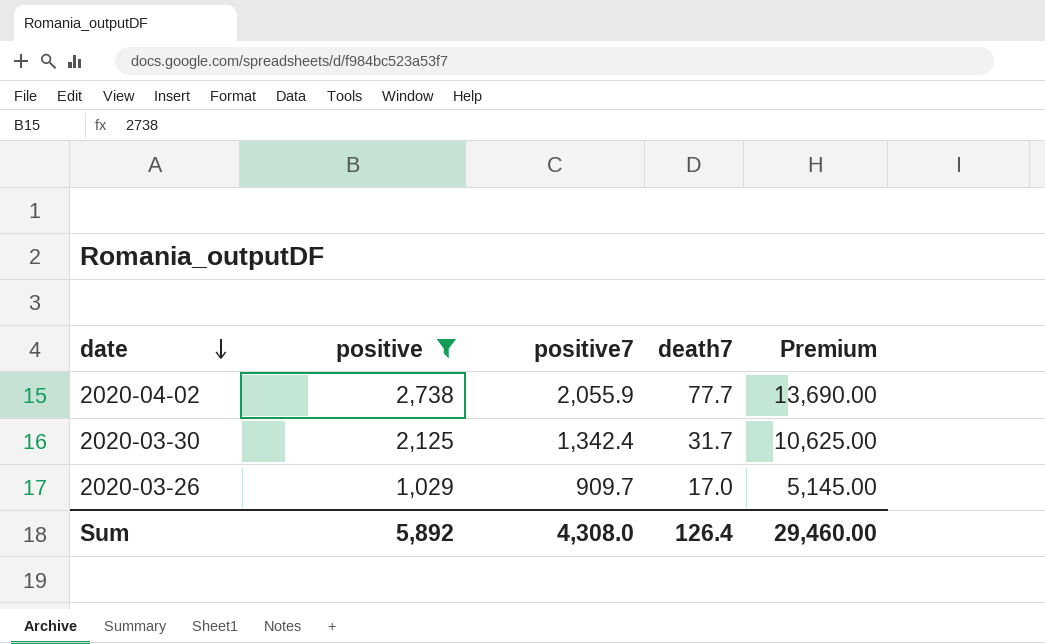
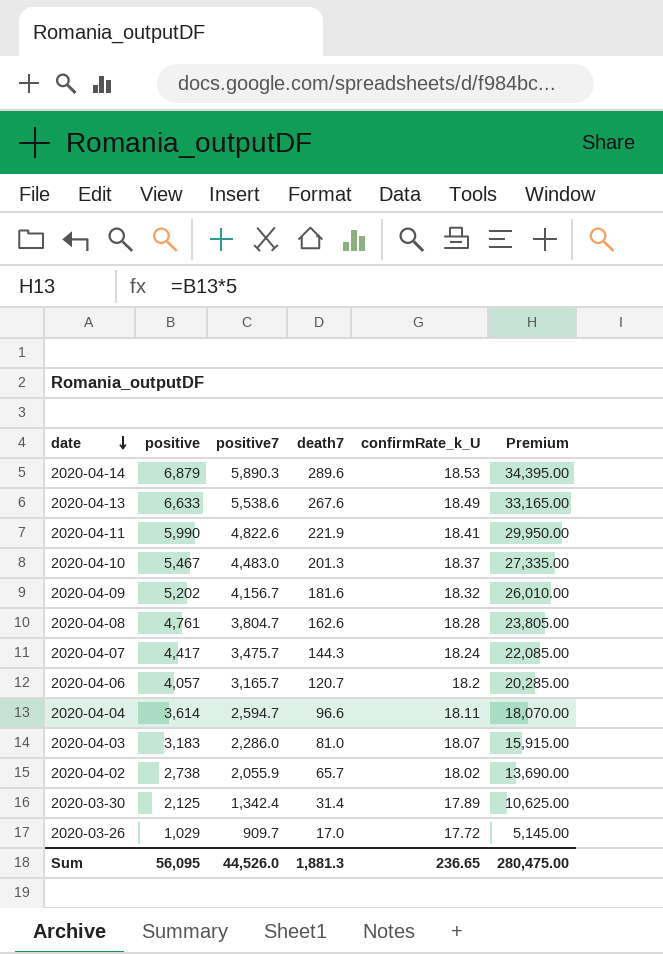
filter: positive <= 2,738 -> none
column confirmRate_k_U | position: none -> 5
2020-04-02 | death7: 77.7 -> 65.7
2020-03-30 | death7: 31.7 -> 31.4
Sum | positive: 5,892 -> 56,095
Sum | positive7: 4,308.0 -> 44,526.0
Sum | death7: 126.4 -> 1,881.3
Sum | Premium: 29,460.00 -> 280,475.00

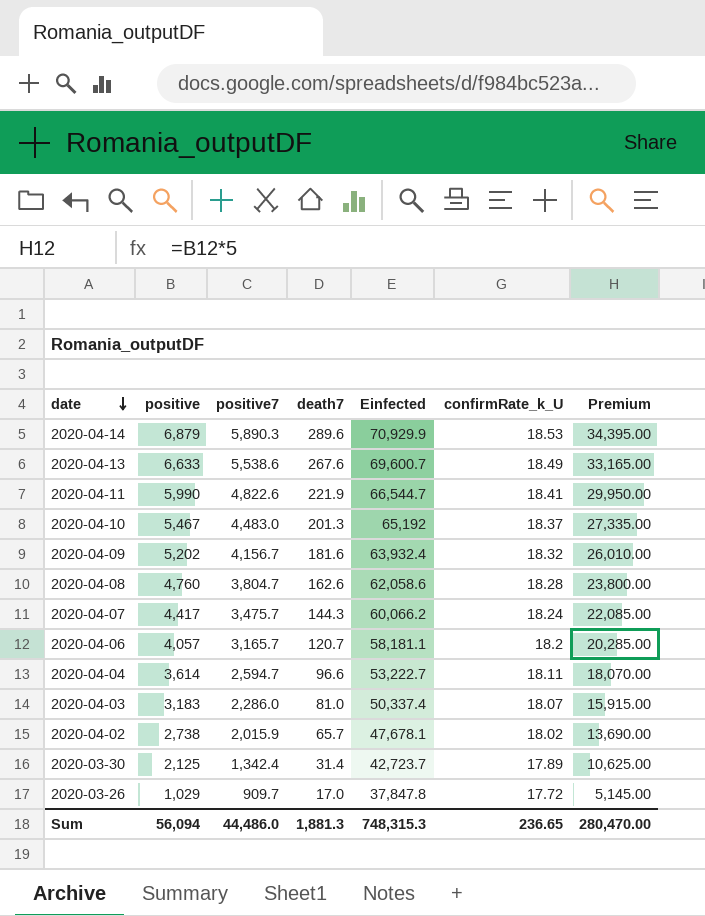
column Einfected | position: none -> 5
2020-04-08 | positive: 4,761 -> 4,760
2020-04-08 | Premium: 23,805.00 -> 23,800.00
2020-04-02 | positive7: 2,055.9 -> 2,015.9
Sum | positive: 56,095 -> 56,094
Sum | positive7: 44,526.0 -> 44,486.0
Sum | Premium: 280,475.00 -> 280,470.00

